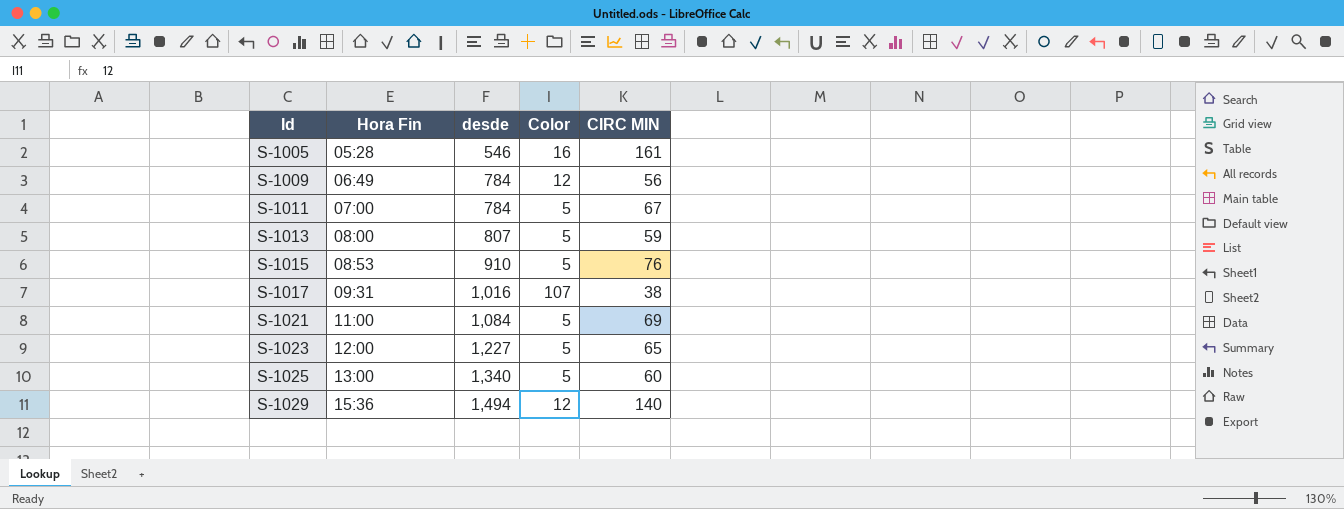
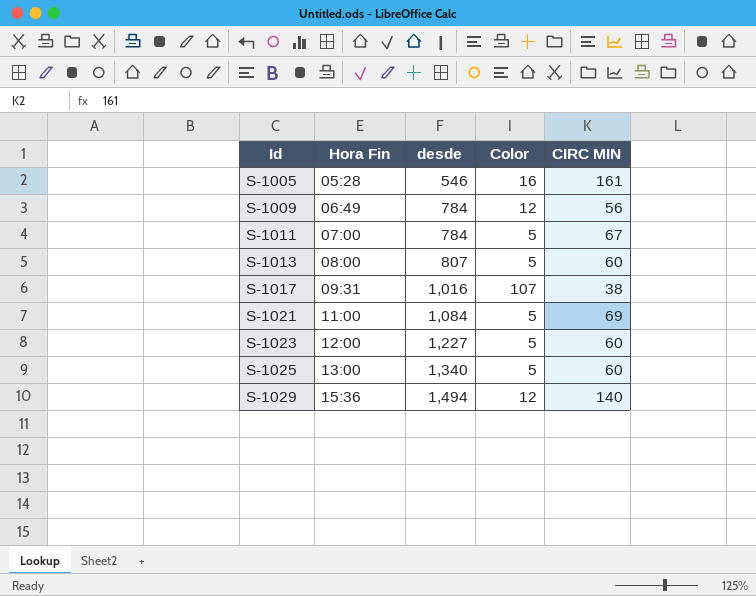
row S-1015: 08:53 | 910 | 5 | 76 -> none
S-1013 | CIRC MIN: 59 -> 60
S-1023 | CIRC MIN: 65 -> 60

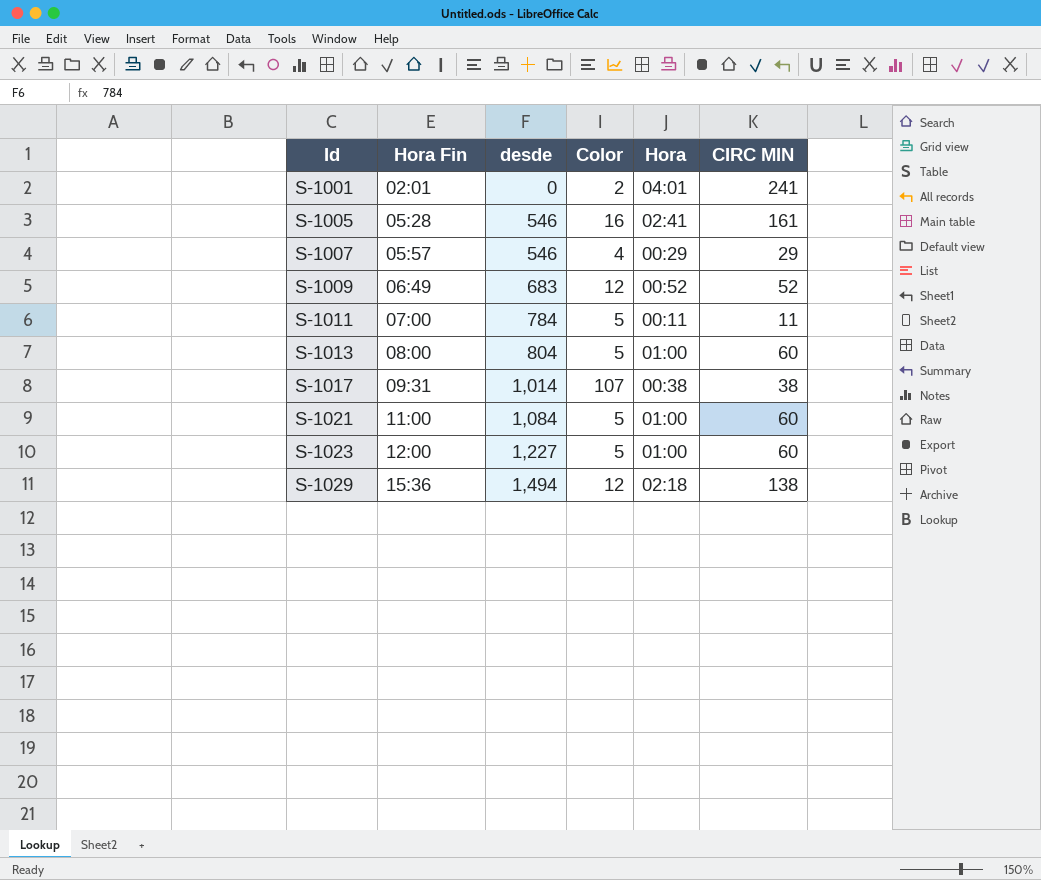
column Hora | position: none -> 5
row S-1025: 13:00 | 1,340 | 5 | 60 -> none
row S-1001: none -> 02:01 | 0 | 2 | 04:01 | 241
row S-1007: none -> 05:57 | 546 | 4 | 00:29 | 29
S-1009 | desde: 784 -> 683
S-1009 | CIRC MIN: 56 -> 52
S-1011 | CIRC MIN: 67 -> 11
S-1013 | desde: 807 -> 804
S-1017 | desde: 1,016 -> 1,014
S-1021 | CIRC MIN: 69 -> 60
S-1029 | CIRC MIN: 140 -> 138

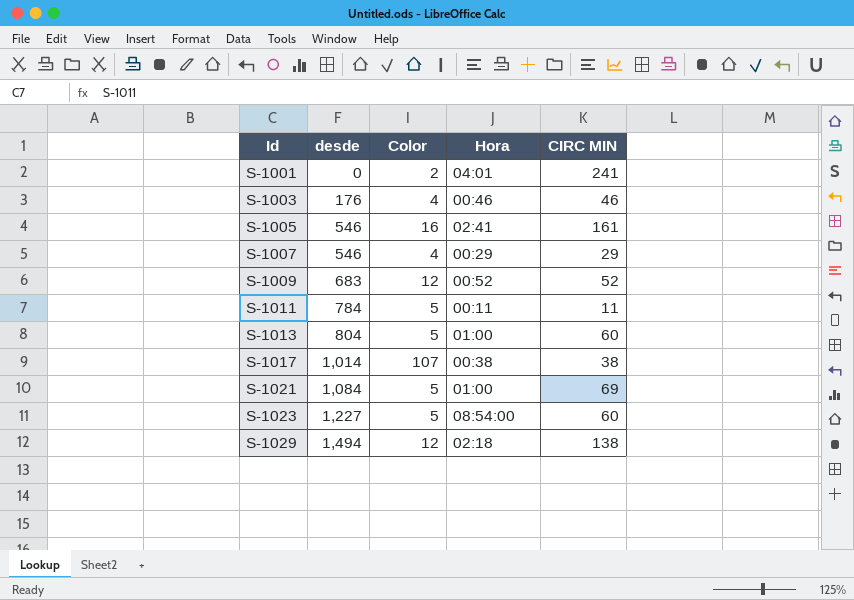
column Hora Fin | position: 2 -> none
row S-1003: none -> 176 | 4 | 00:46 | 46
S-1021 | CIRC MIN: 60 -> 69
S-1023 | Hora: 01:00 -> 08:54:00

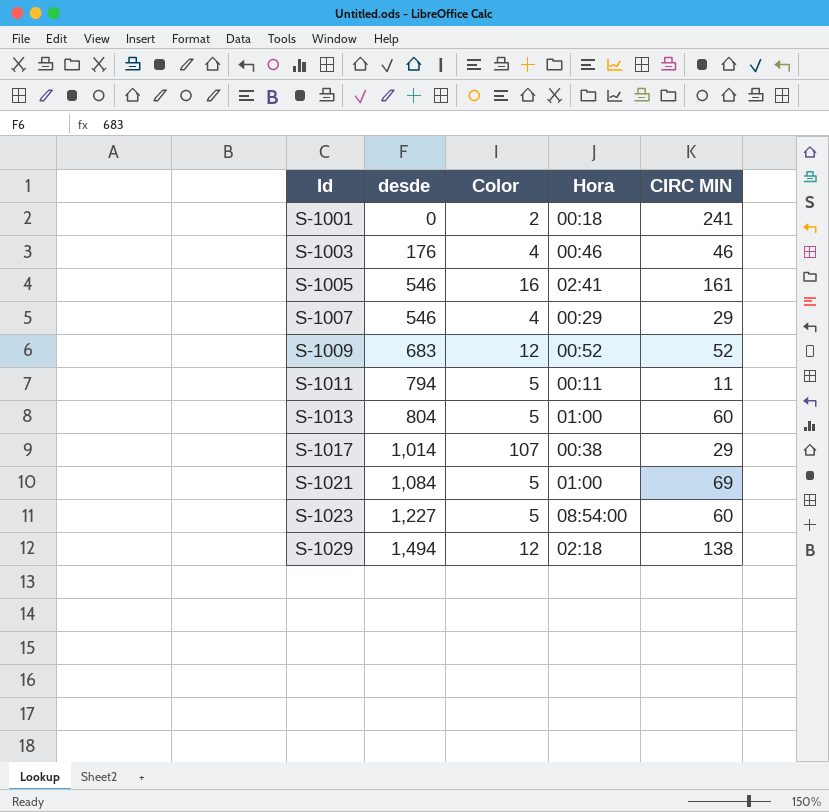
S-1001 | Hora: 04:01 -> 00:18
S-1011 | desde: 784 -> 794
S-1017 | CIRC MIN: 38 -> 29

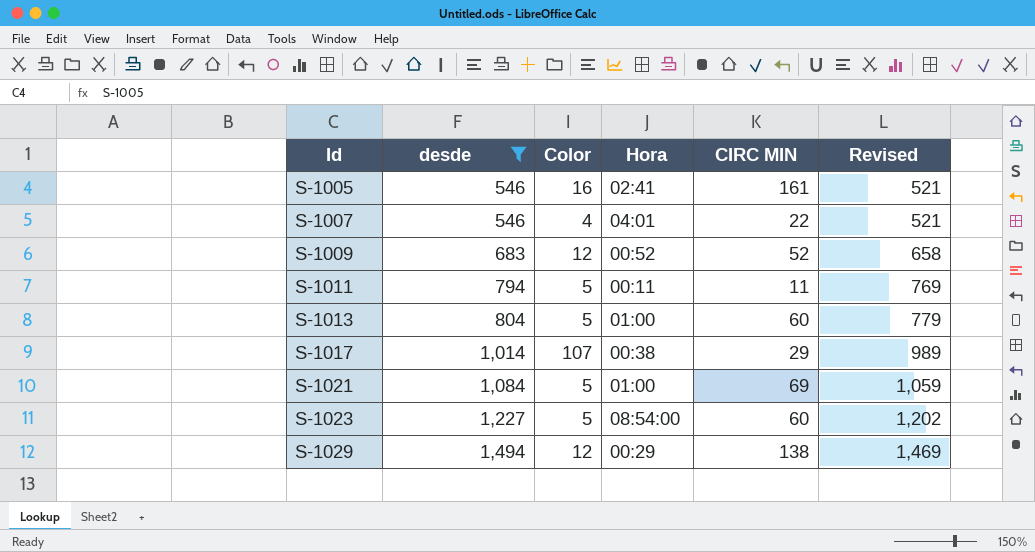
filter: none -> desde >= 546
column Revised | formula: none -> [desde] - 25
S-1007 | Hora: 00:29 -> 04:01
S-1007 | CIRC MIN: 29 -> 22
S-1029 | Hora: 02:18 -> 00:29

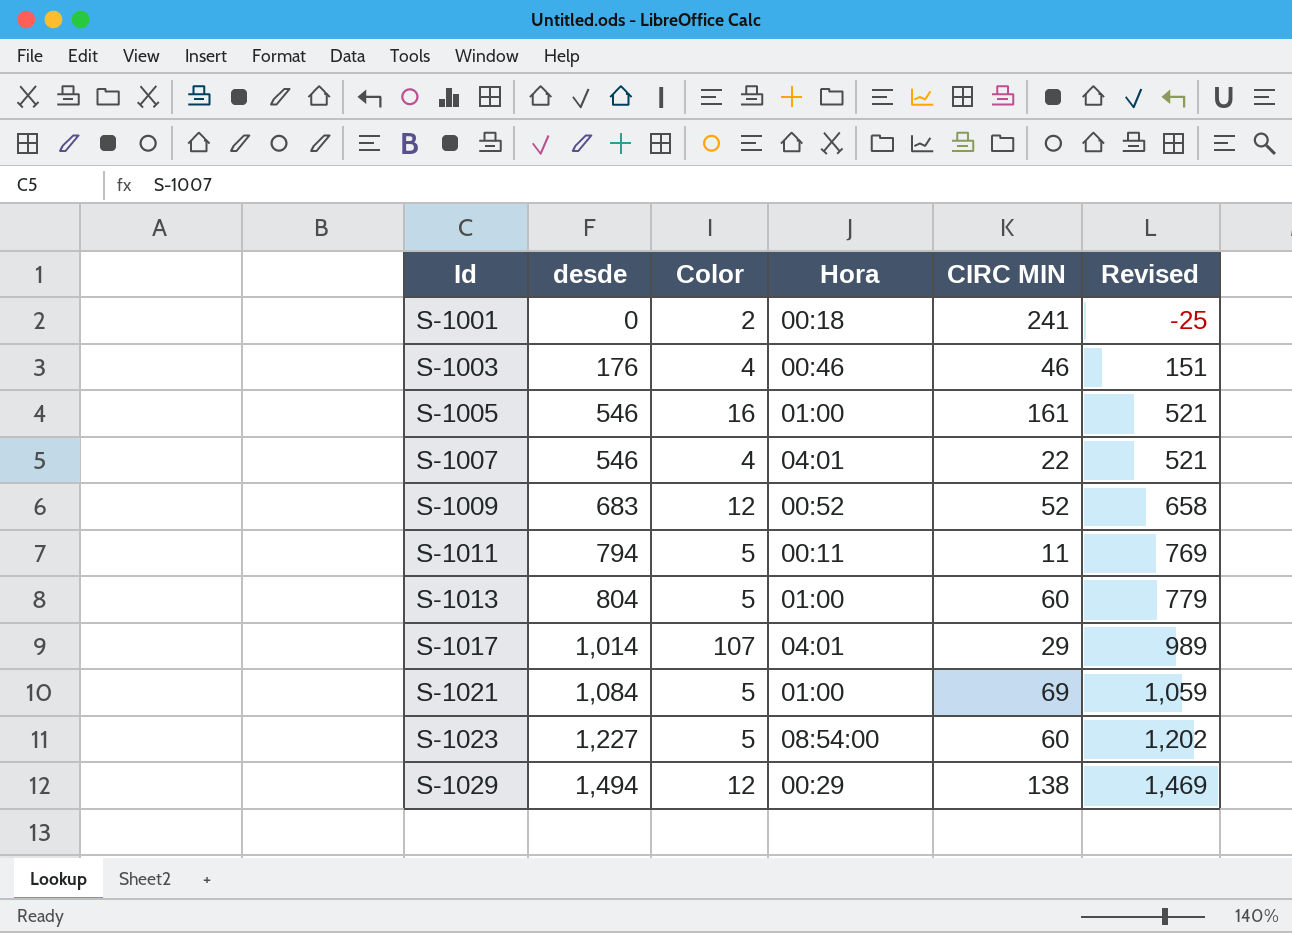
filter: desde >= 546 -> none
S-1005 | Hora: 02:41 -> 01:00
S-1017 | Hora: 00:38 -> 04:01

